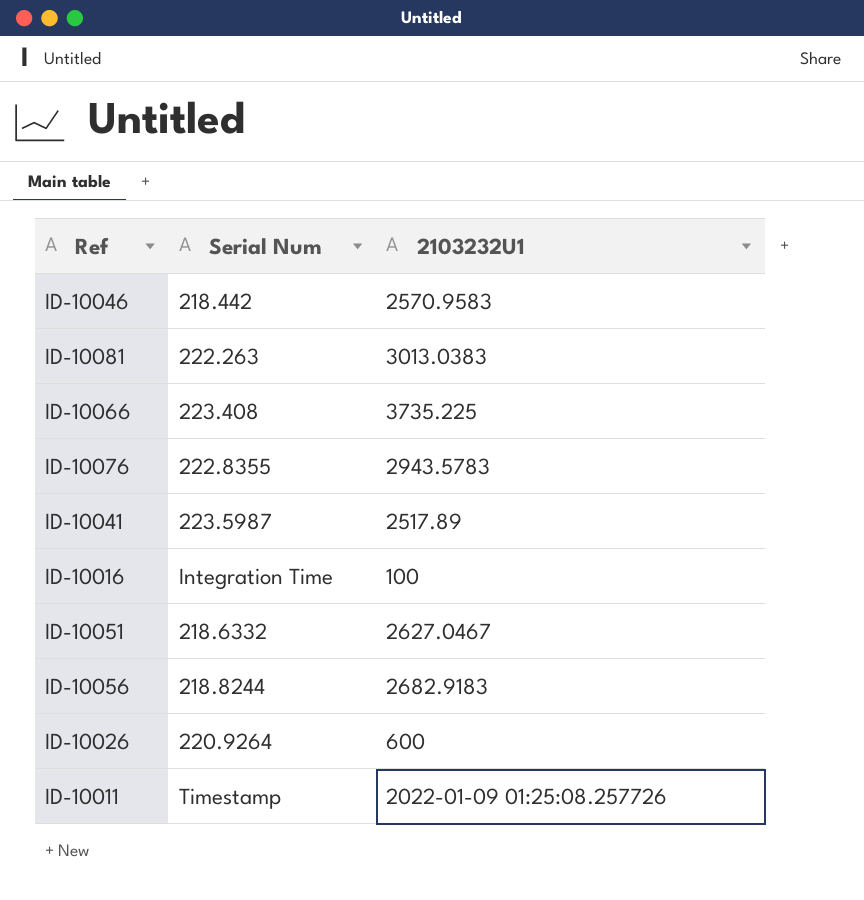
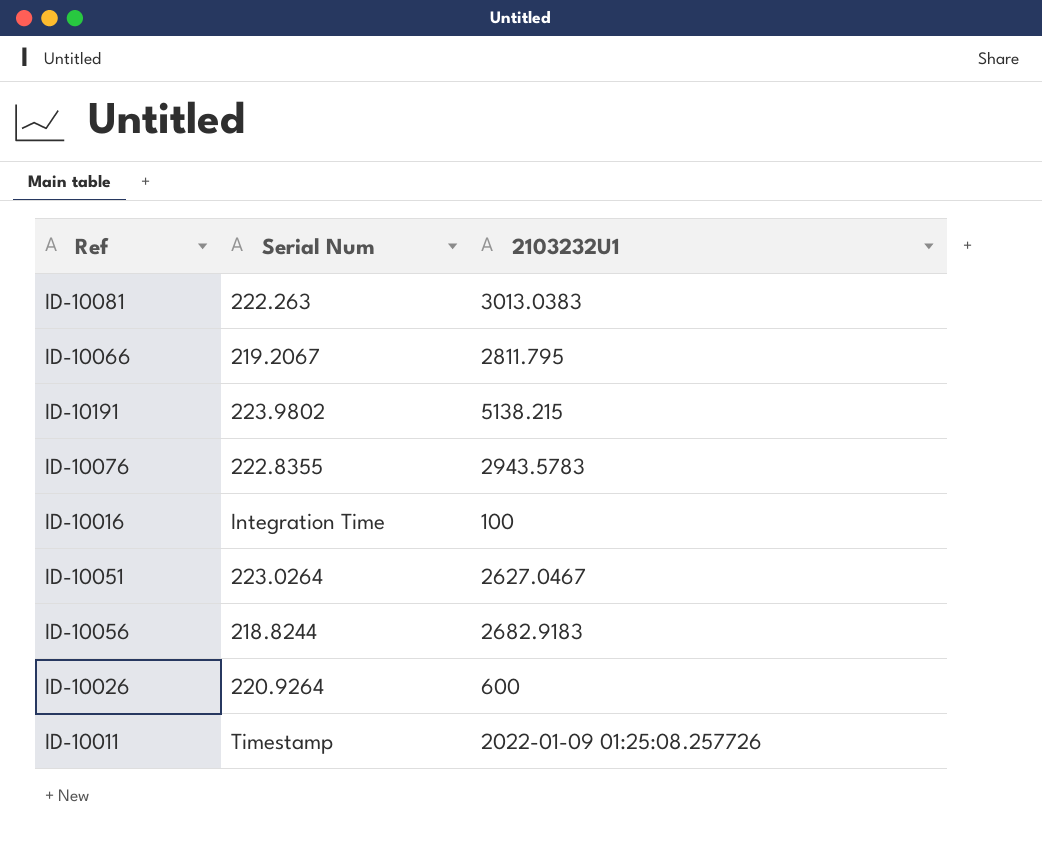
row ID-10046: 218.442 | 2570.9583 -> none
row ID-10041: 223.5987 | 2517.89 -> none
ID-10066 | Serial Num: 223.408 -> 219.2067
ID-10066 | 2103232U1: 3735.225 -> 2811.795
row ID-10191: none -> 223.9802 | 5138.215
ID-10051 | Serial Num: 218.6332 -> 223.0264

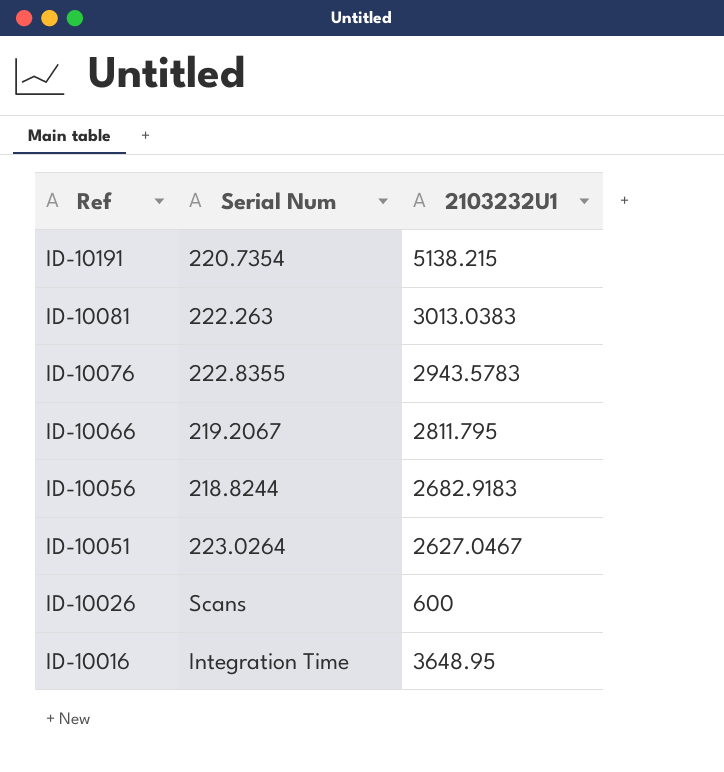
row order: none -> Ref descending
row ID-10011: Timestamp | 2022-01-09 01:25:08.257726 -> none
ID-10191 | Serial Num: 223.9802 -> 220.7354
ID-10026 | Serial Num: 220.9264 -> Scans
ID-10016 | 2103232U1: 100 -> 3648.95

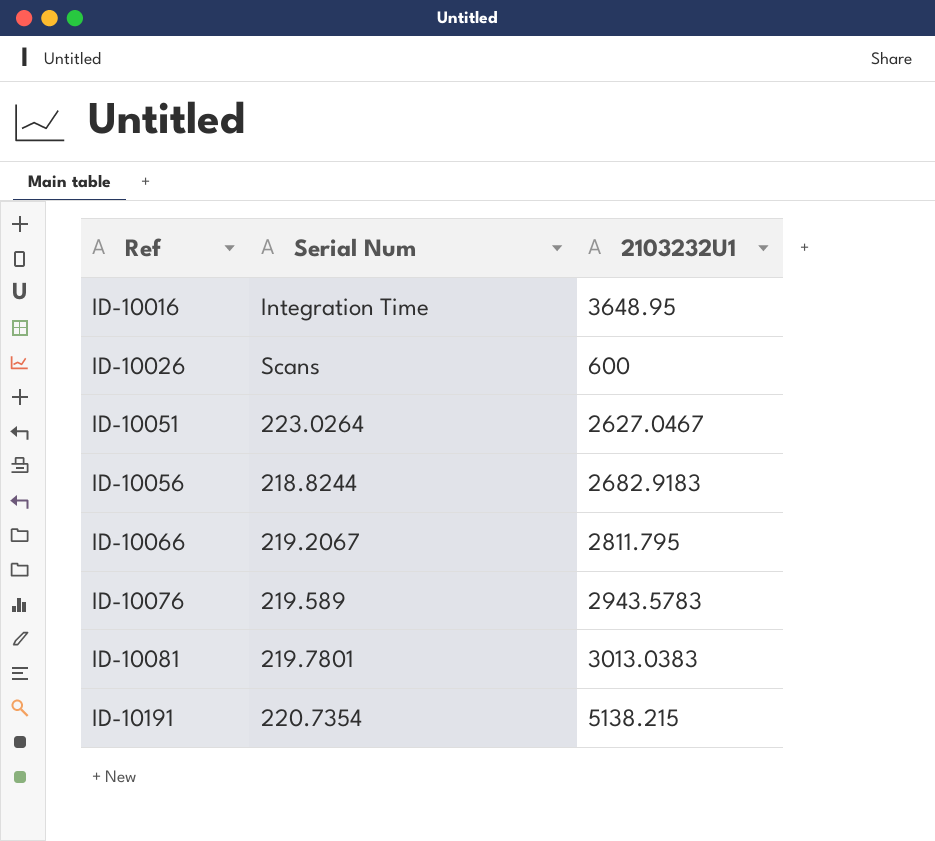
row order: Ref descending -> Ref ascending
ID-10076 | Serial Num: 222.8355 -> 219.589
ID-10081 | Serial Num: 222.263 -> 219.7801

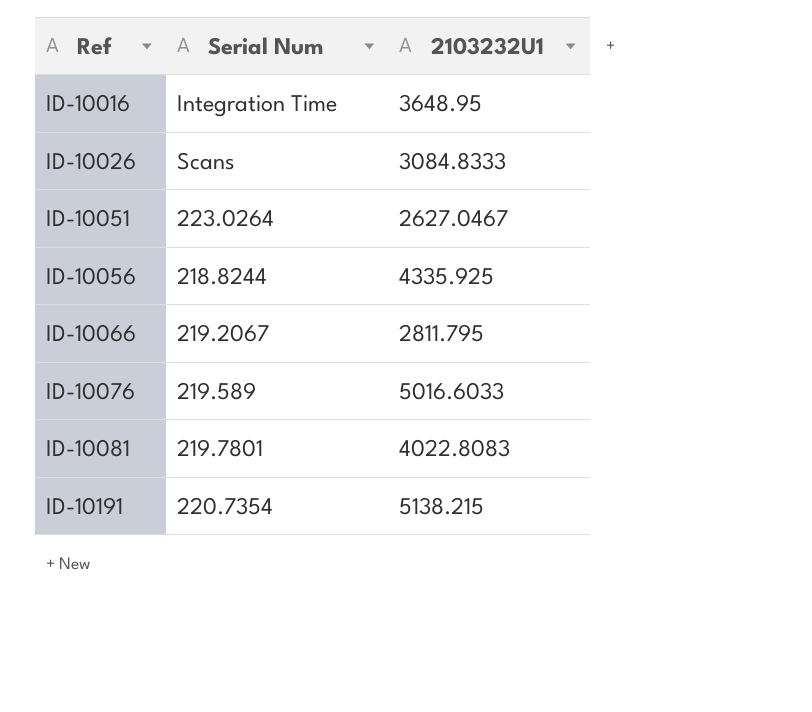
ID-10026 | 2103232U1: 600 -> 3084.8333
ID-10056 | 2103232U1: 2682.9183 -> 4335.925
ID-10076 | 2103232U1: 2943.5783 -> 5016.6033
ID-10081 | 2103232U1: 3013.0383 -> 4022.8083

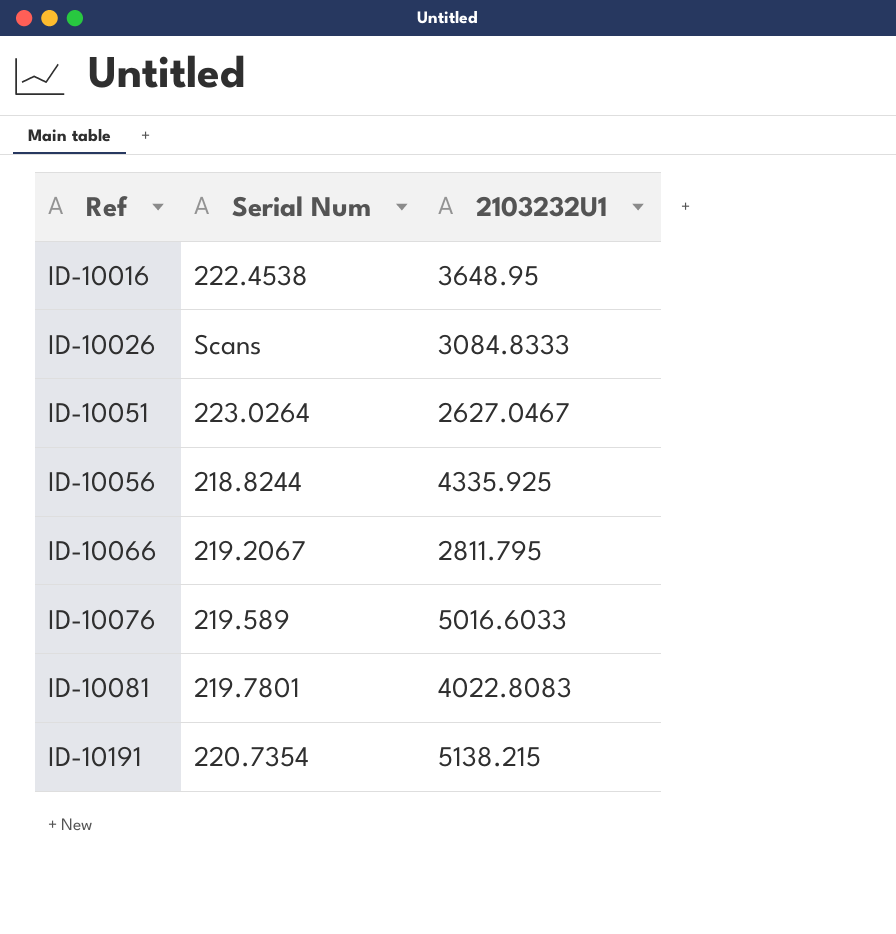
ID-10016 | Serial Num: Integration Time -> 222.4538

